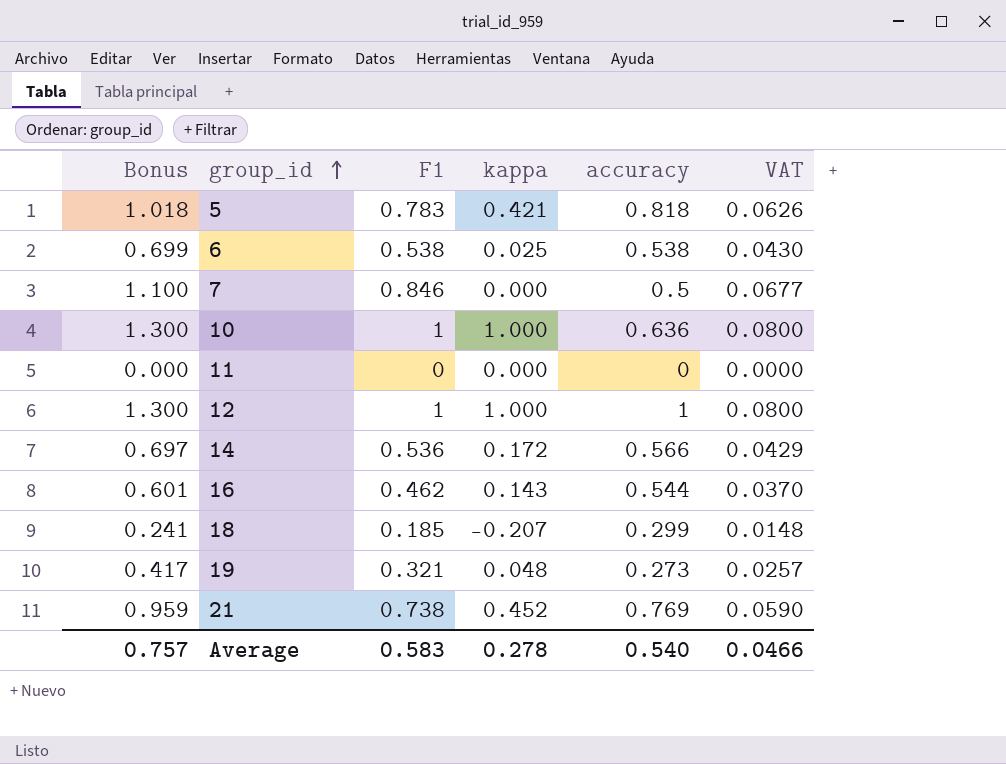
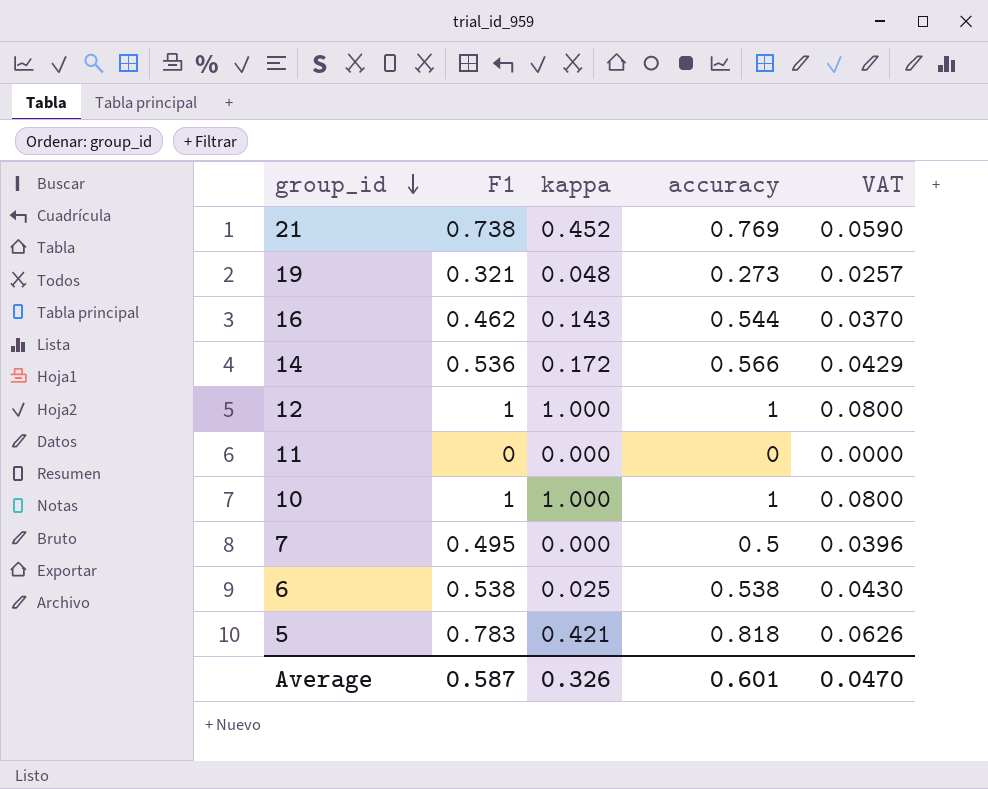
row order: group_id ascending -> group_id descending
column Bonus | formula: [F1] * 1.3 -> none
row 18: 0.241 | 0.185 | -0.207 | 0.299 | 0.0148 -> none
10 | accuracy: 0.636 -> 1
7 | F1: 0.846 -> 0.495
7 | VAT: 0.0677 -> 0.0396
Average | F1: 0.583 -> 0.587
Average | kappa: 0.278 -> 0.326
Average | accuracy: 0.540 -> 0.601
Average | VAT: 0.0466 -> 0.0470

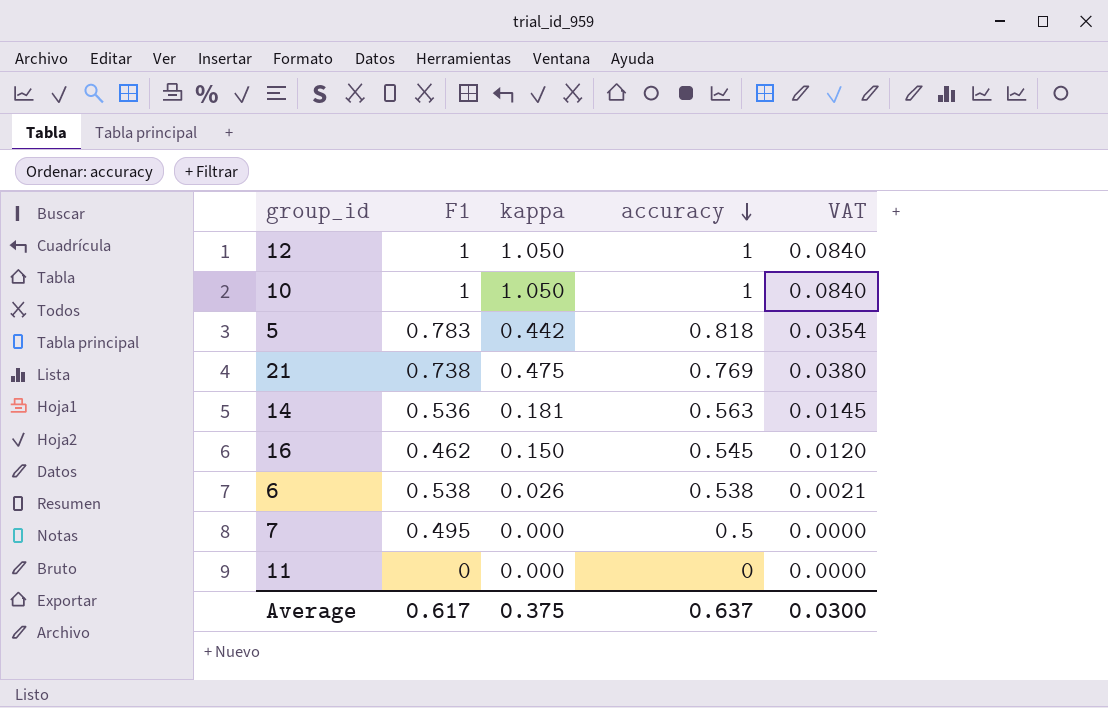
row order: group_id descending -> accuracy descending
column VAT | formula: [F1] * 0.08 -> [kappa] * 0.08
row 19: 0.321 | 0.048 | 0.273 | 0.0257 -> none
12 | kappa: 1.000 -> 1.050
10 | kappa: 1.000 -> 1.050
5 | kappa: 0.421 -> 0.442
21 | kappa: 0.452 -> 0.475
14 | kappa: 0.172 -> 0.181
14 | accuracy: 0.566 -> 0.563
16 | kappa: 0.143 -> 0.150
16 | accuracy: 0.544 -> 0.545
6 | kappa: 0.025 -> 0.026
Average | F1: 0.587 -> 0.617
Average | kappa: 0.326 -> 0.375
Average | accuracy: 0.601 -> 0.637
Average | VAT: 0.0470 -> 0.0300

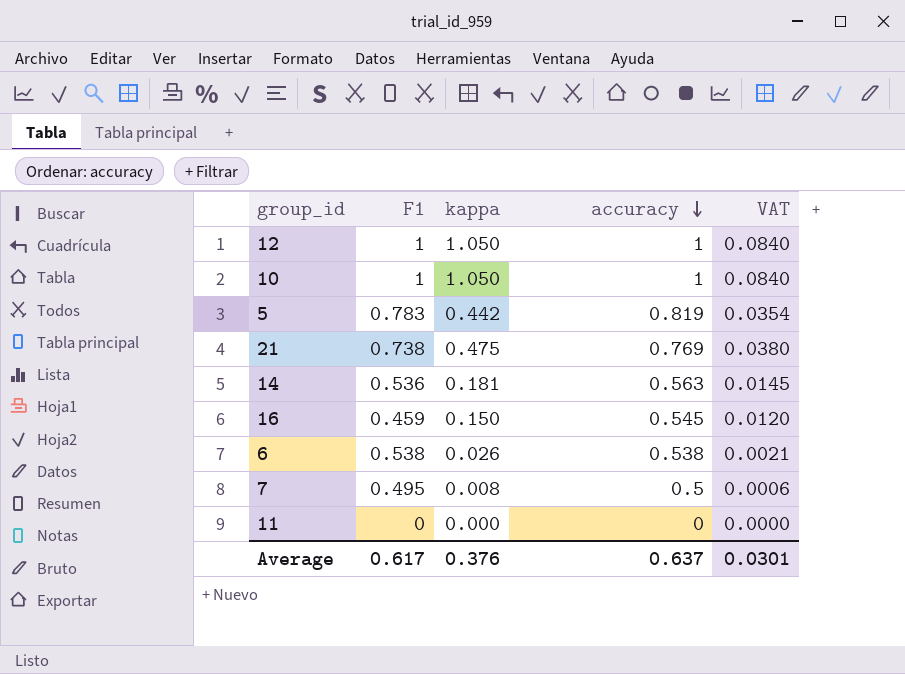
5 | accuracy: 0.818 -> 0.819
16 | F1: 0.462 -> 0.459
7 | kappa: 0.000 -> 0.008
7 | VAT: 0.0000 -> 0.0006
Average | kappa: 0.375 -> 0.376
Average | VAT: 0.0300 -> 0.0301

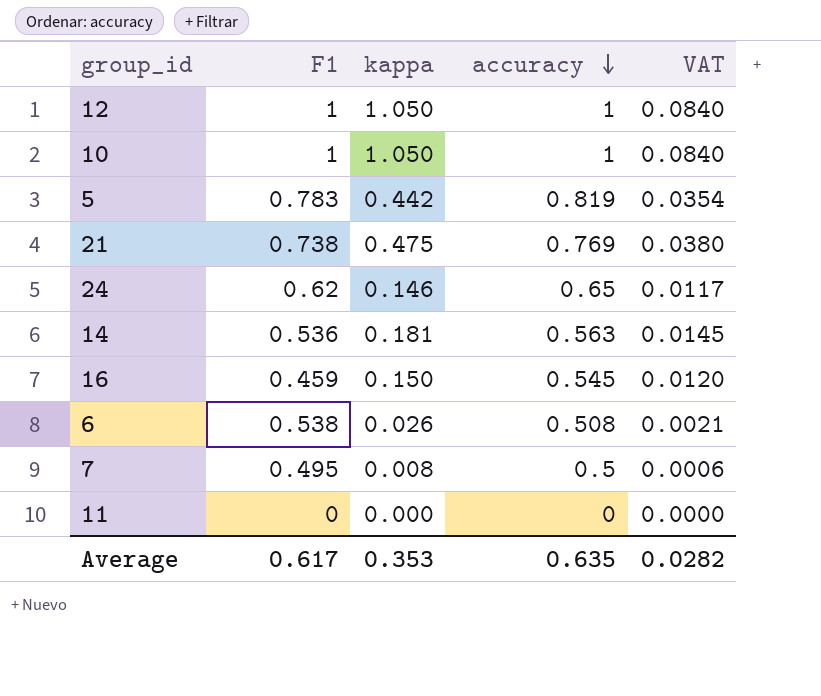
row 24: none -> 0.62 | 0.146 | 0.65 | 0.0117
6 | accuracy: 0.538 -> 0.508
Average | kappa: 0.376 -> 0.353
Average | accuracy: 0.637 -> 0.635
Average | VAT: 0.0301 -> 0.0282

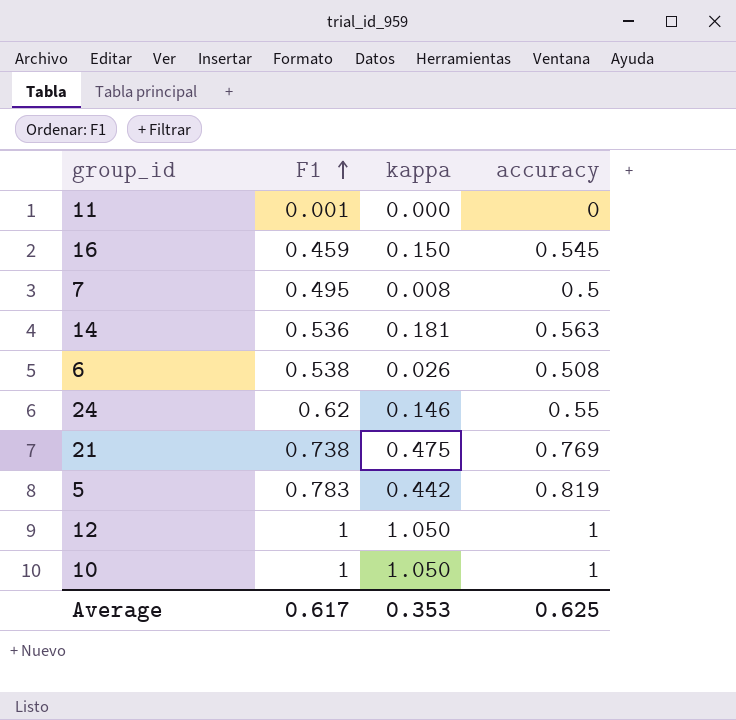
row order: accuracy descending -> F1 ascending
column VAT | formula: [kappa] * 0.08 -> none
11 | F1: 0 -> 0.001
24 | accuracy: 0.65 -> 0.55
Average | accuracy: 0.635 -> 0.625

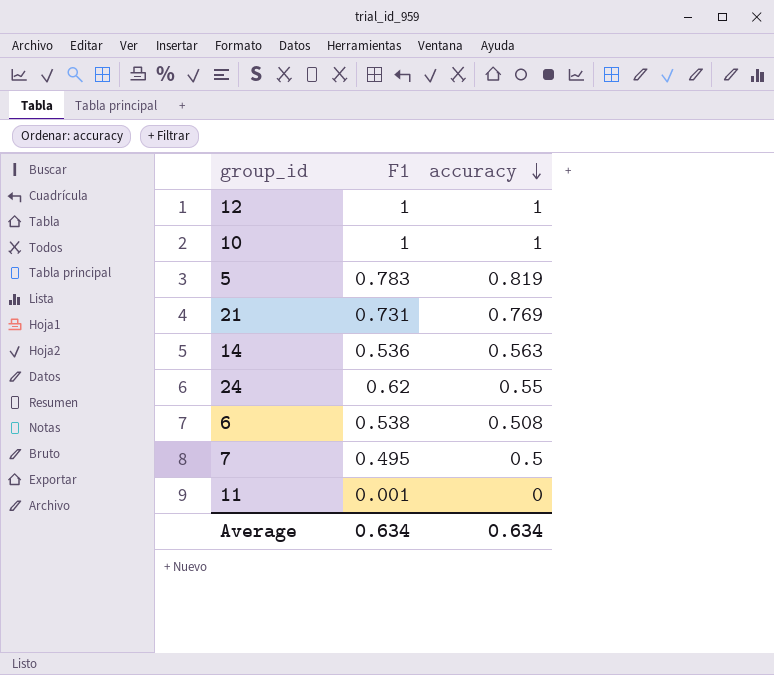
row order: F1 ascending -> accuracy descending
column kappa | position: 3 -> none
row 16: 0.459 | 0.150 | 0.545 -> none
21 | F1: 0.738 -> 0.731
Average | F1: 0.617 -> 0.634
Average | accuracy: 0.625 -> 0.634

